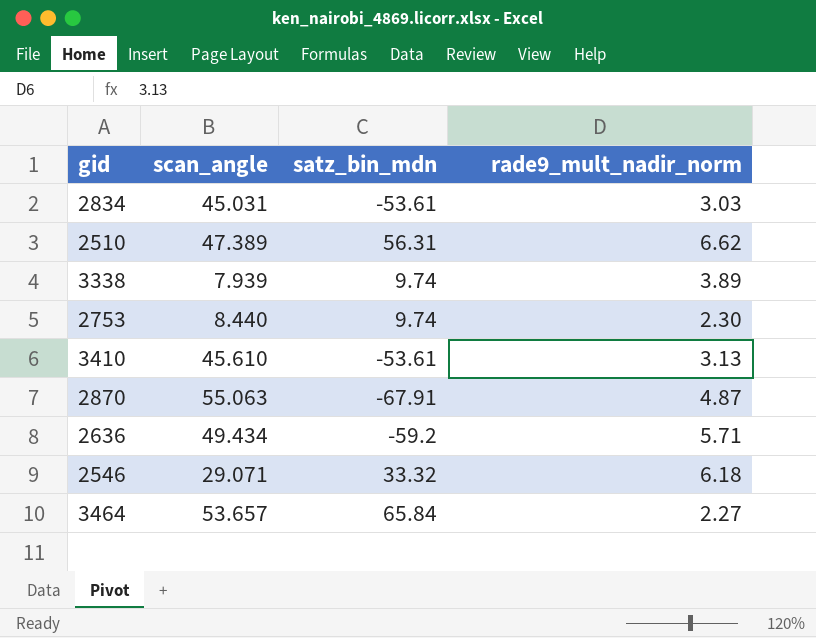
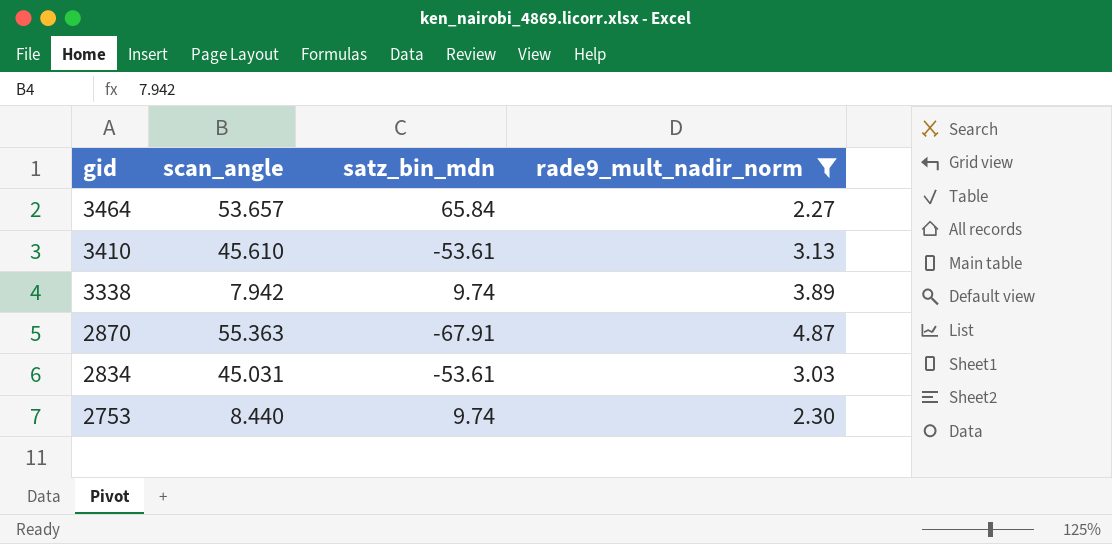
filter: none -> rade9_mult_nadir_norm <= 4.87
row order: none -> gid descending
3338 | scan_angle: 7.939 -> 7.942
2870 | scan_angle: 55.063 -> 55.363

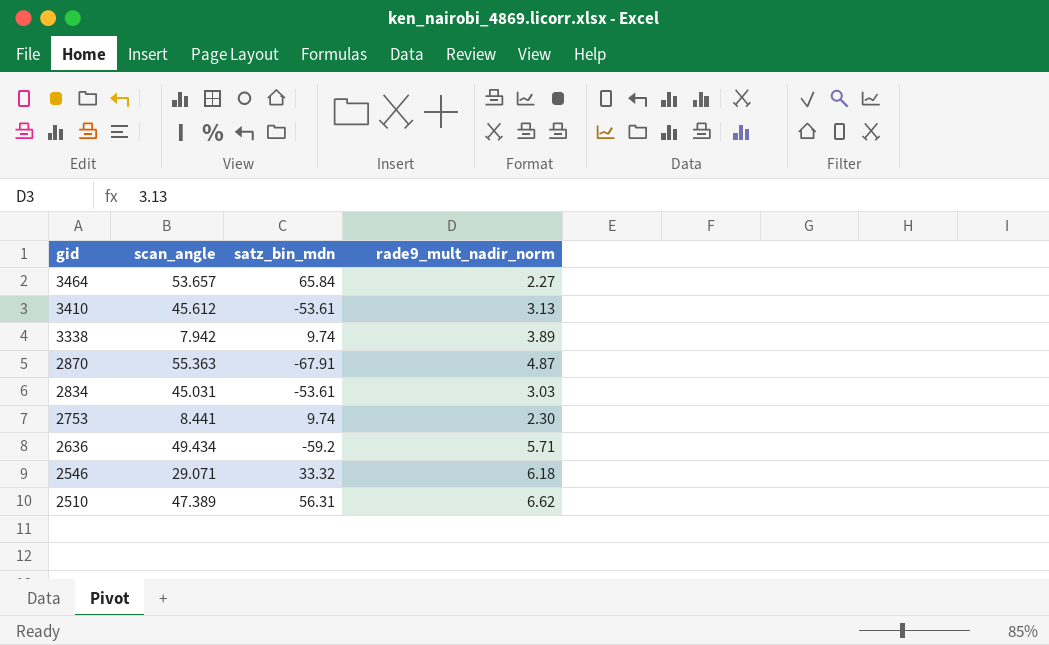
filter: rade9_mult_nadir_norm <= 4.87 -> none
3410 | scan_angle: 45.610 -> 45.612
2753 | scan_angle: 8.440 -> 8.441

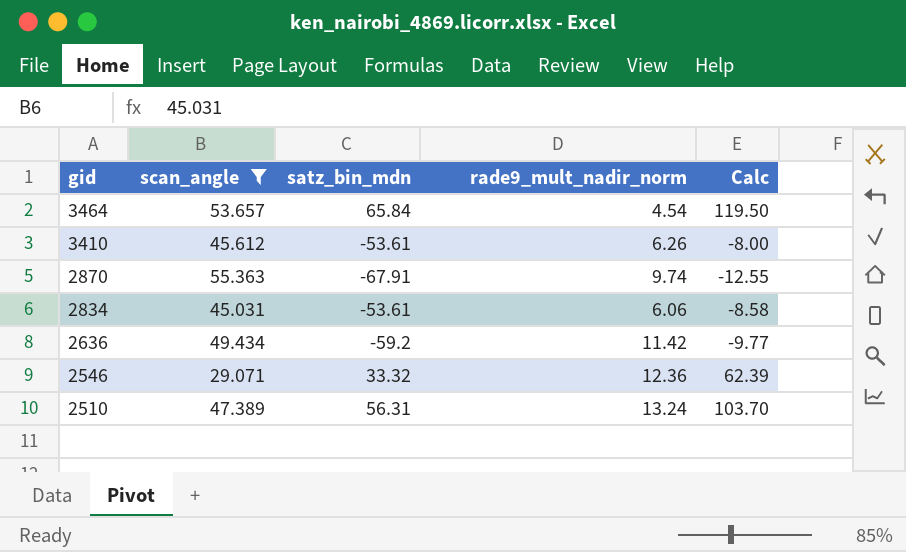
filter: none -> scan_angle >= 29.071
column Calc | formula: none -> [scan_angle] + [satz_bin_mdn]
3464 | rade9_mult_nadir_norm: 2.27 -> 4.54
3410 | rade9_mult_nadir_norm: 3.13 -> 6.26
2870 | rade9_mult_nadir_norm: 4.87 -> 9.74
2834 | rade9_mult_nadir_norm: 3.03 -> 6.06
2636 | rade9_mult_nadir_norm: 5.71 -> 11.42
2546 | rade9_mult_nadir_norm: 6.18 -> 12.36
2510 | rade9_mult_nadir_norm: 6.62 -> 13.24

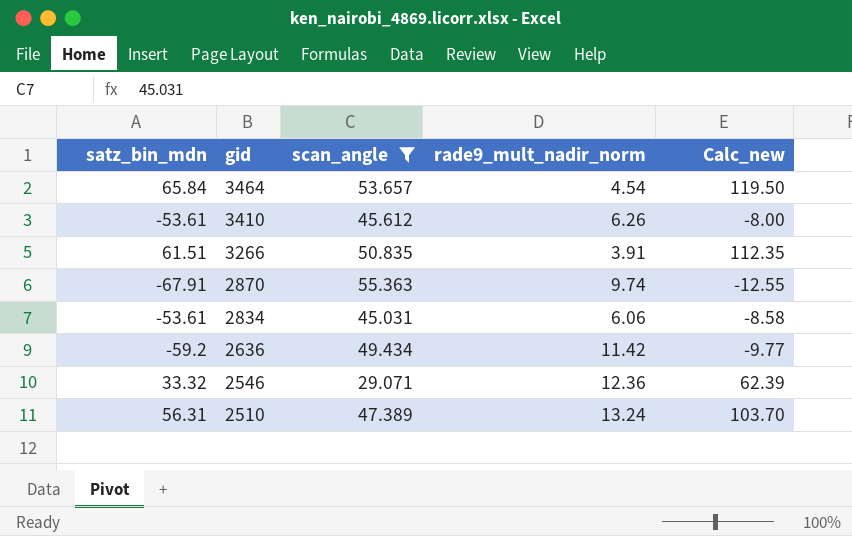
column satz_bin_mdn | position: 3 -> 1
column name: Calc -> Calc_new
row 3266: none -> 61.51 | 50.835 | 3.91 | 112.35

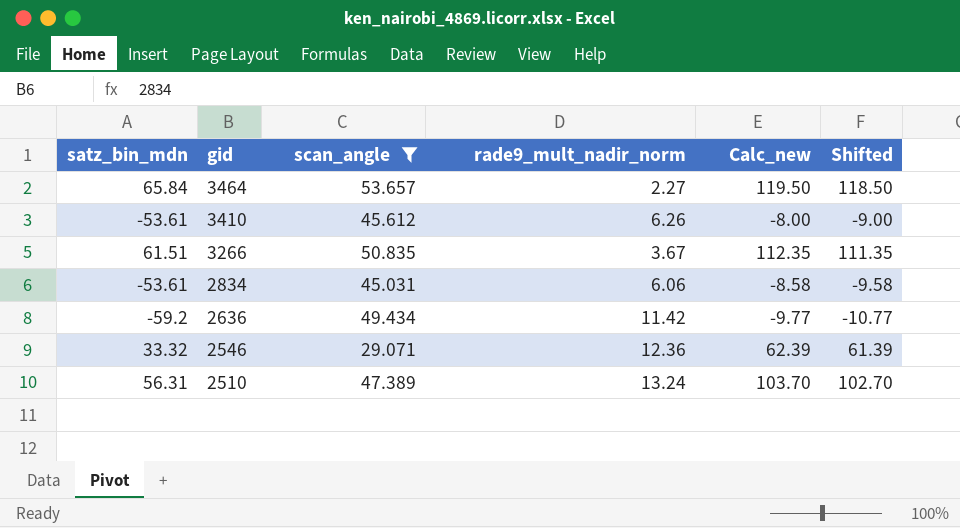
column Shifted | formula: none -> [Calc_new] - 1
row 2870: -67.91 | 55.363 | 9.74 | -12.55 -> none
3464 | rade9_mult_nadir_norm: 4.54 -> 2.27
3266 | rade9_mult_nadir_norm: 3.91 -> 3.67

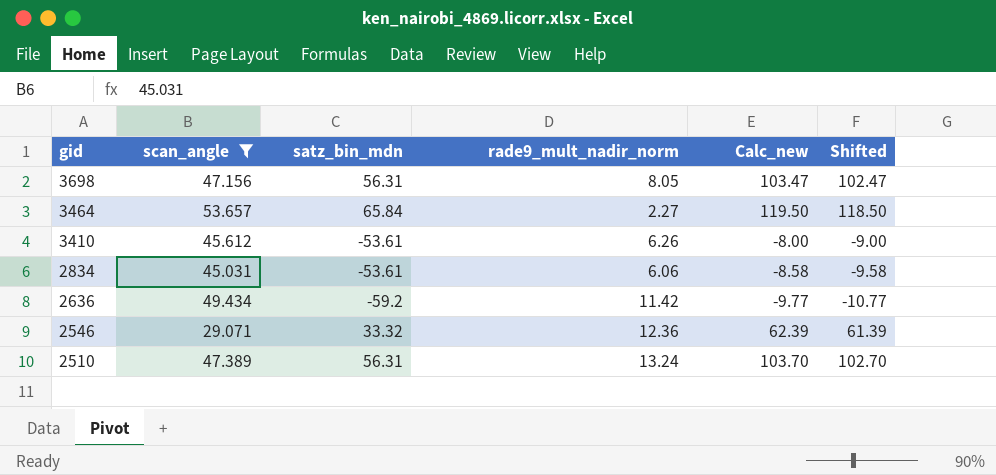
column satz_bin_mdn | position: 1 -> 3
row 3266: 61.51 | 50.835 | 3.67 | 112.35 | 111.35 -> none
row 3698: none -> 47.156 | 56.31 | 8.05 | 103.47 | 102.47

